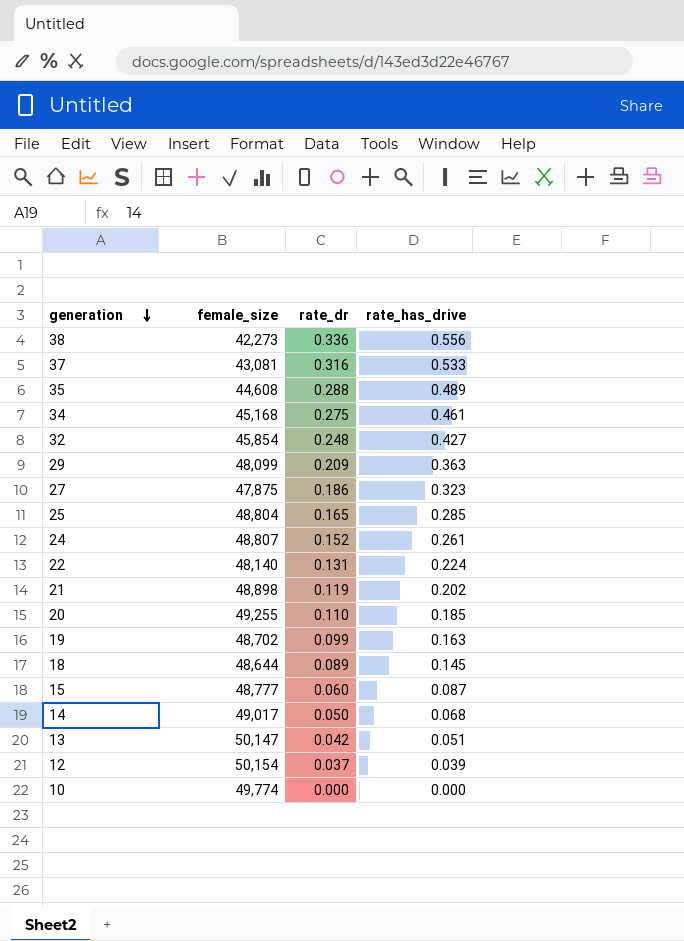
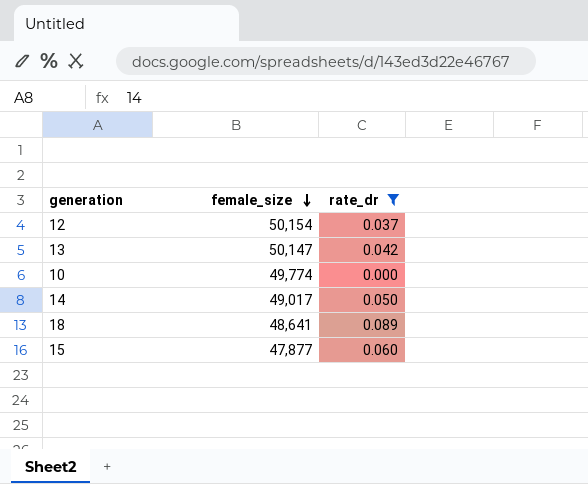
filter: none -> rate_dr <= 0.089
row order: generation descending -> female_size descending
column rate_has_drive | position: 4 -> none
18 | female_size: 48,644 -> 48,641
15 | female_size: 48,777 -> 47,877

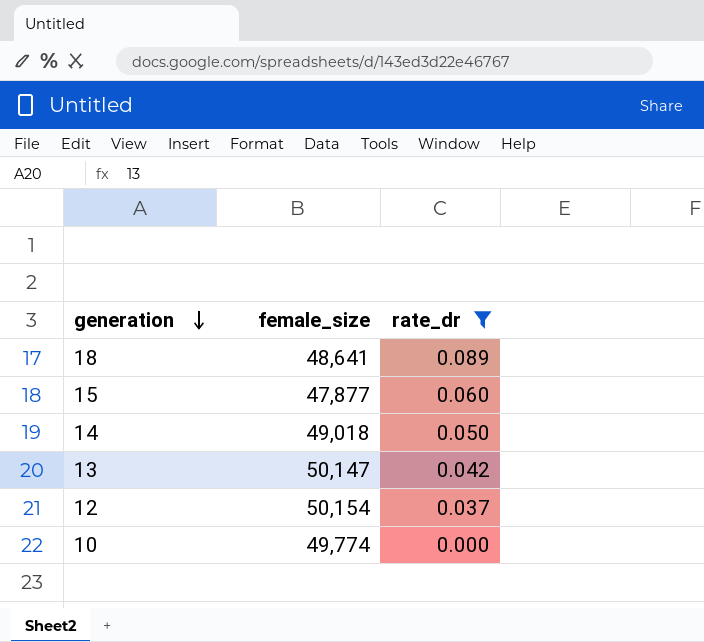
row order: female_size descending -> generation descending
14 | female_size: 49,017 -> 49,018

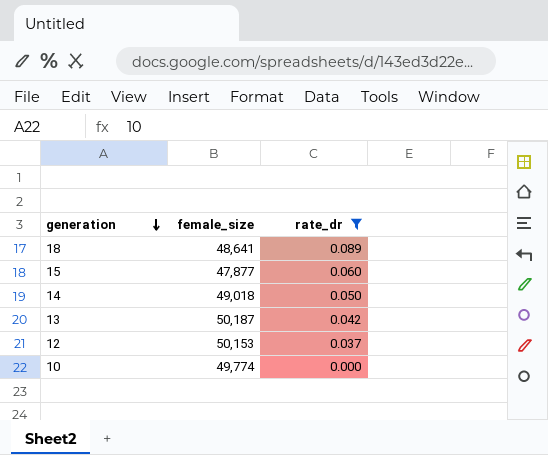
13 | female_size: 50,147 -> 50,187
12 | female_size: 50,154 -> 50,153

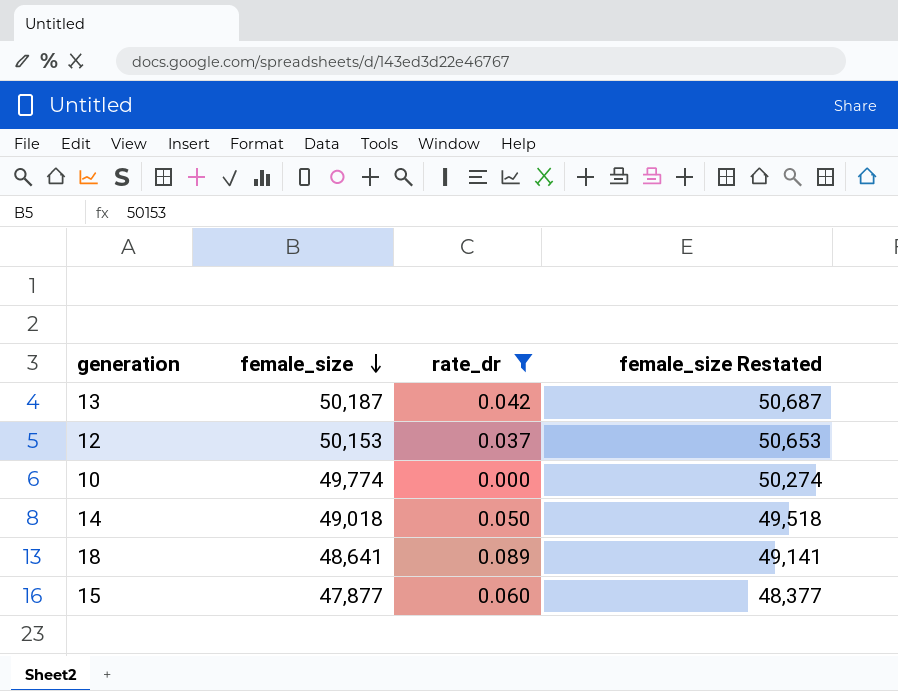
row order: generation descending -> female_size descending
column female_size Restated | formula: none -> [female_size] + 500

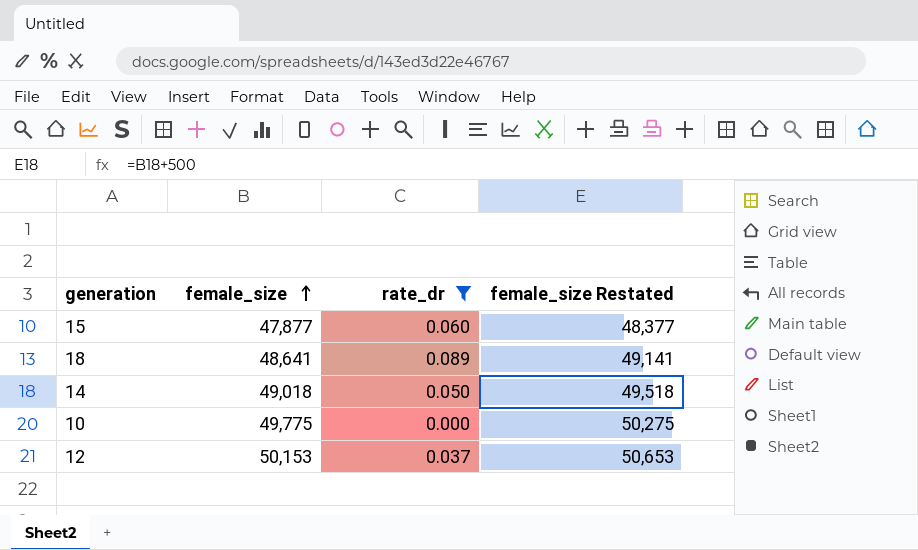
row order: female_size descending -> female_size ascending
row 13: 50,187 | 0.042 | 50,687 -> none
10 | female_size: 49,774 -> 49,775
10 | female_size Restated: 50,274 -> 50,275

